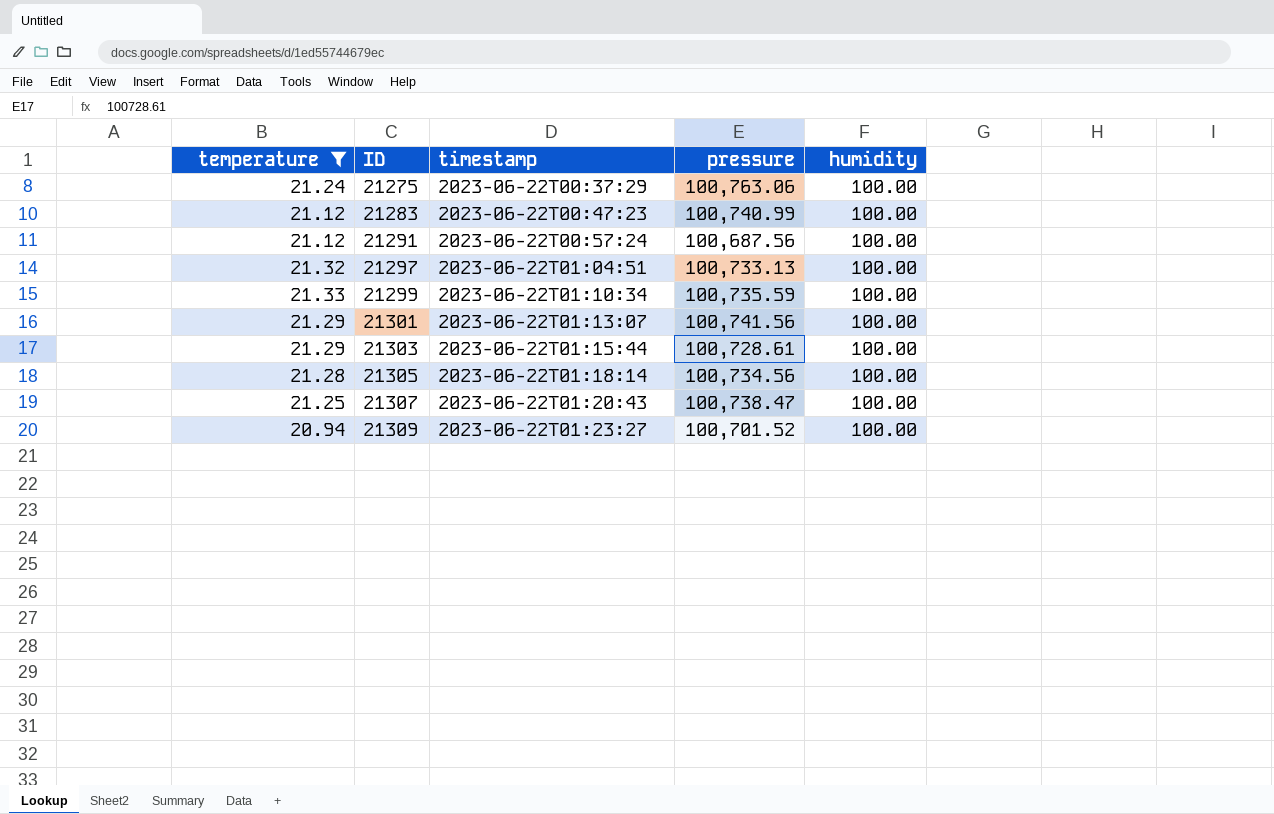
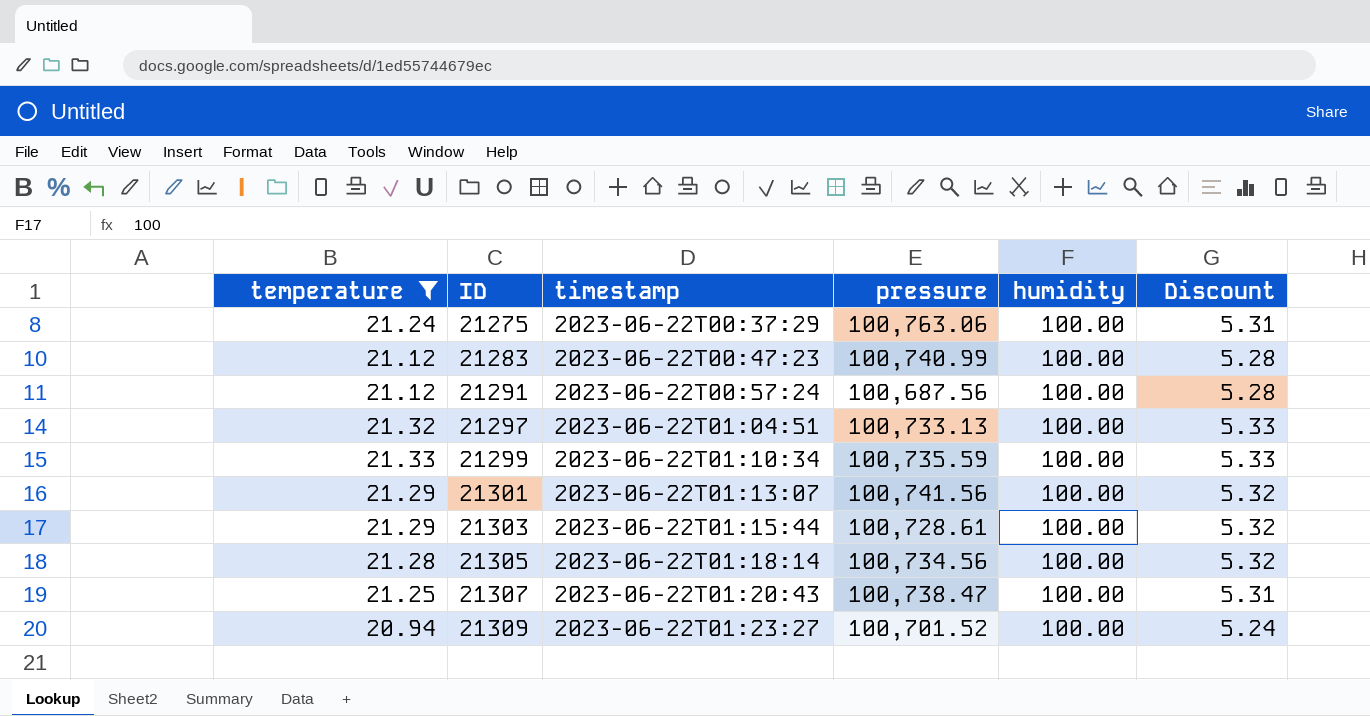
column Discount | formula: none -> [temperature] * 0.25

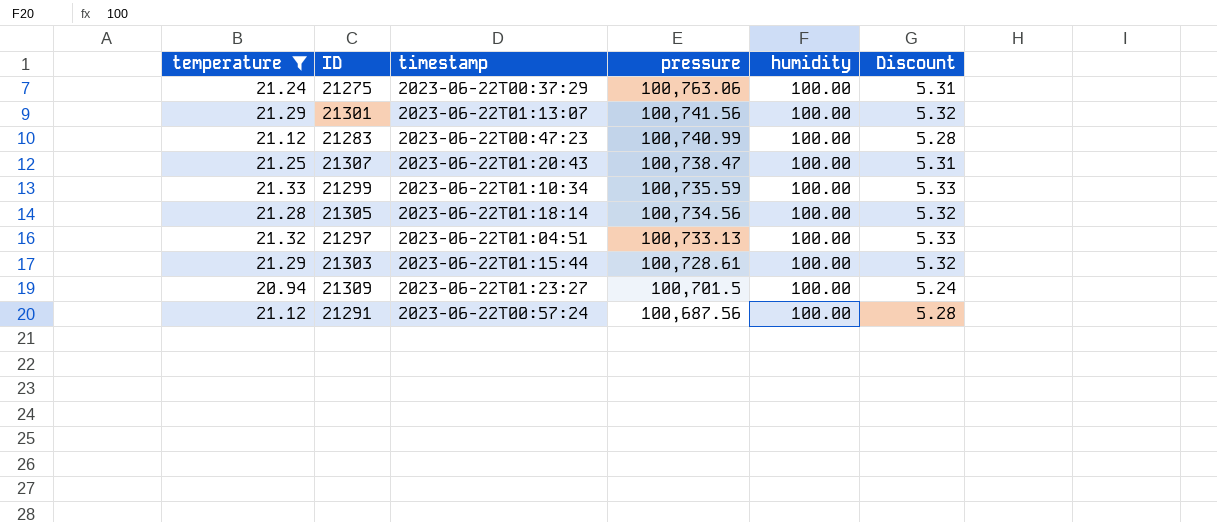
row order: ID ascending -> pressure descending
21309 | pressure: 100,701.52 -> 100,701.5

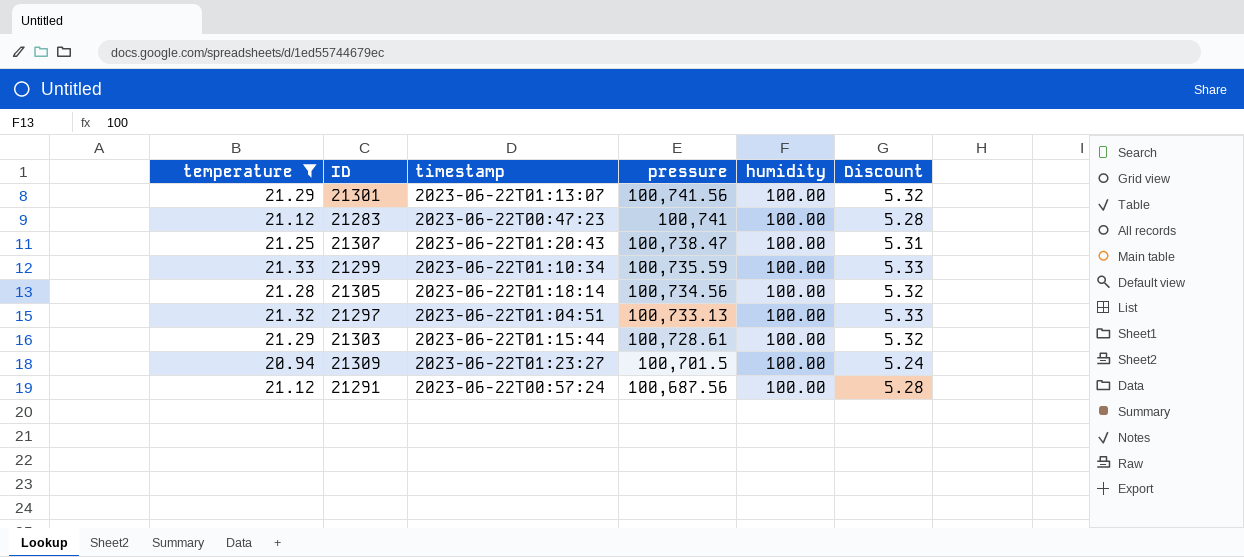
row 21275: 21.24 | 2023-06-22T00:37:29 | 100,763.06 | 100.00 | 5.31 -> none
21283 | pressure: 100,740.99 -> 100,741

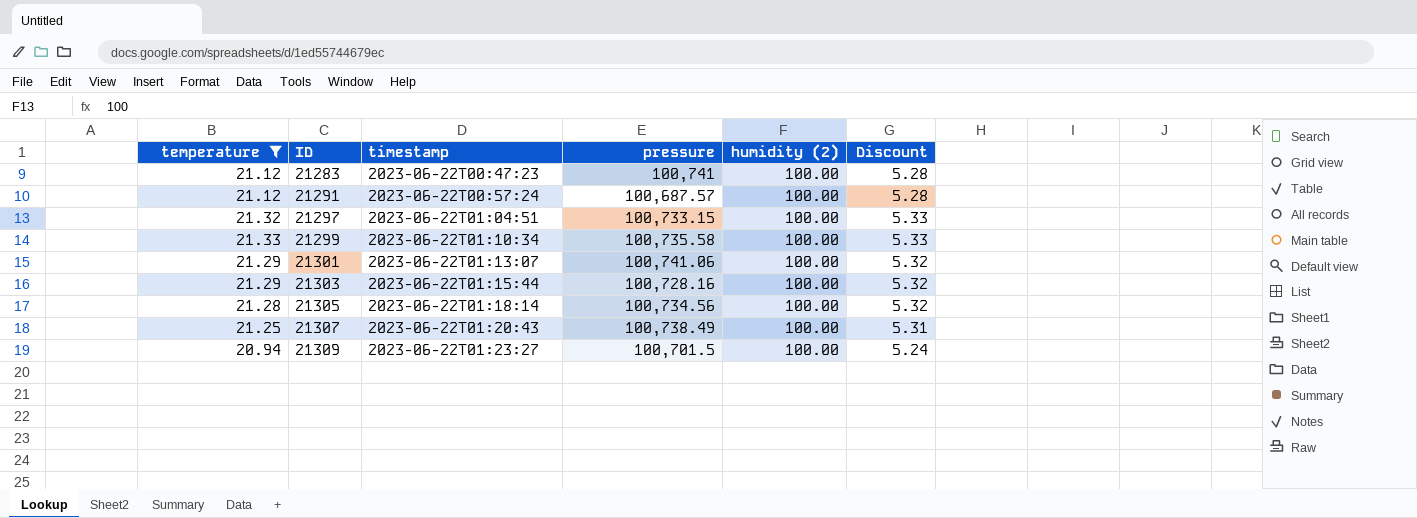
row order: pressure descending -> ID ascending
column name: humidity -> humidity (2)
21291 | pressure: 100,687.56 -> 100,687.57
21297 | pressure: 100,733.13 -> 100,733.15
21299 | pressure: 100,735.59 -> 100,735.58
21301 | pressure: 100,741.56 -> 100,741.06
21303 | pressure: 100,728.61 -> 100,728.16
21307 | pressure: 100,738.47 -> 100,738.49

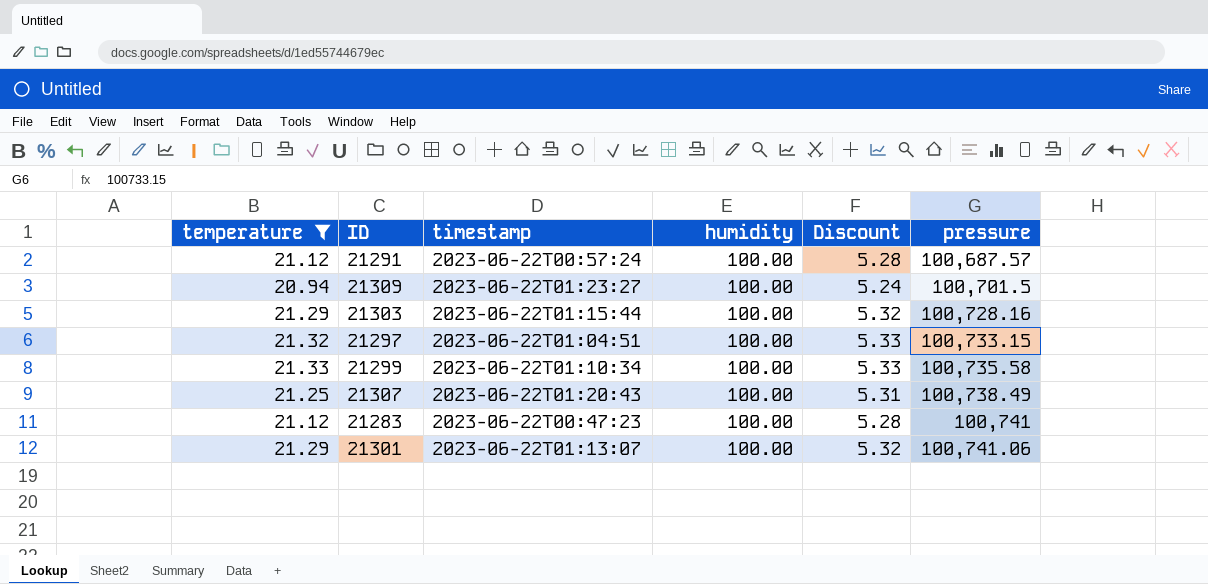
row order: ID ascending -> pressure ascending
column name: humidity (2) -> humidity
column pressure | position: 4 -> 6
row 21305: 21.28 | 2023-06-22T01:18:14 | 100,734.56 | 100.00 | 5.32 -> none

